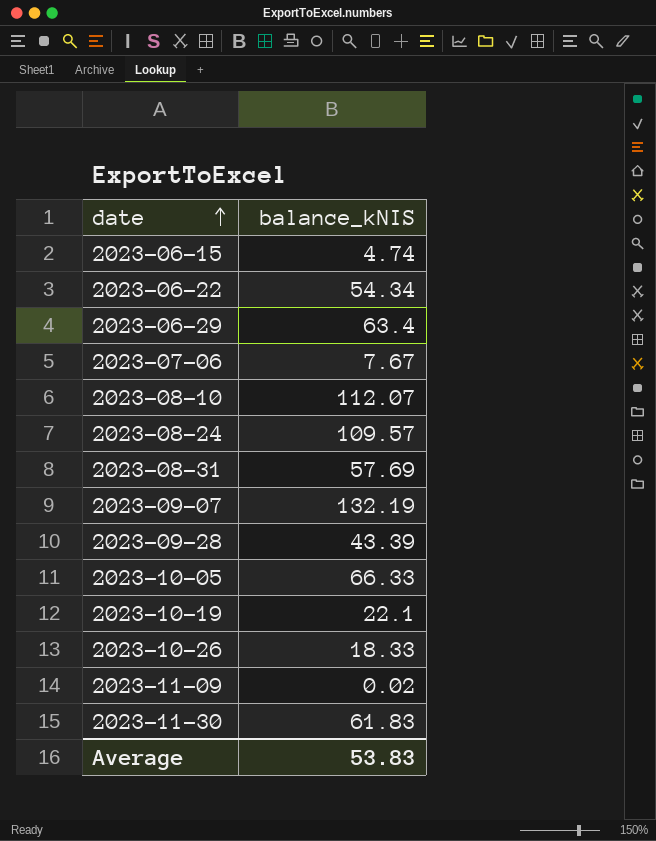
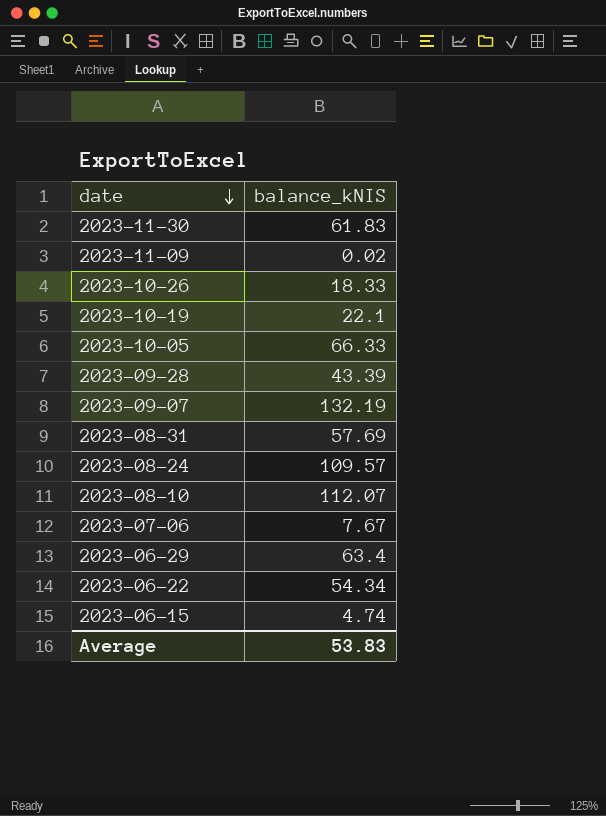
row order: date ascending -> date descending

